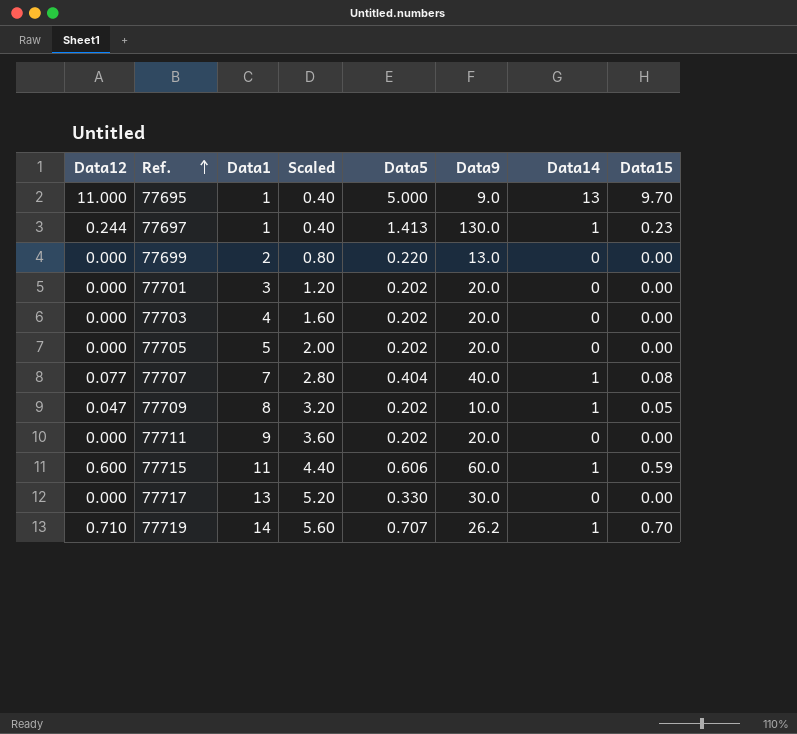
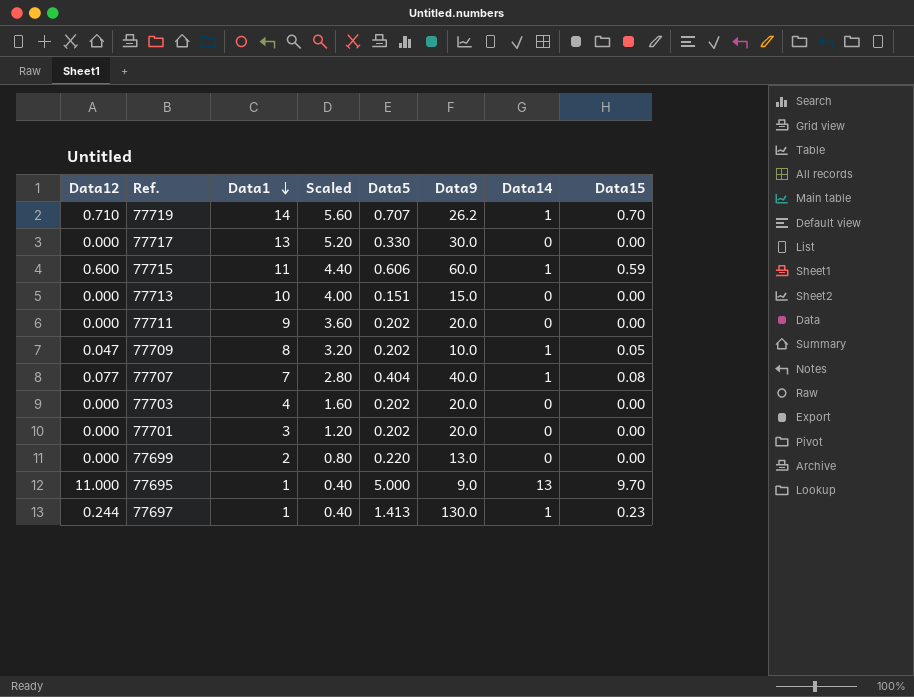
row order: Ref. ascending -> Data1 descending
row 77705: 0.000 | 5 | 2.00 | 0.202 | 20.0 | 0 | 0.00 -> none
row 77713: none -> 0.000 | 10 | 4.00 | 0.151 | 15.0 | 0 | 0.00

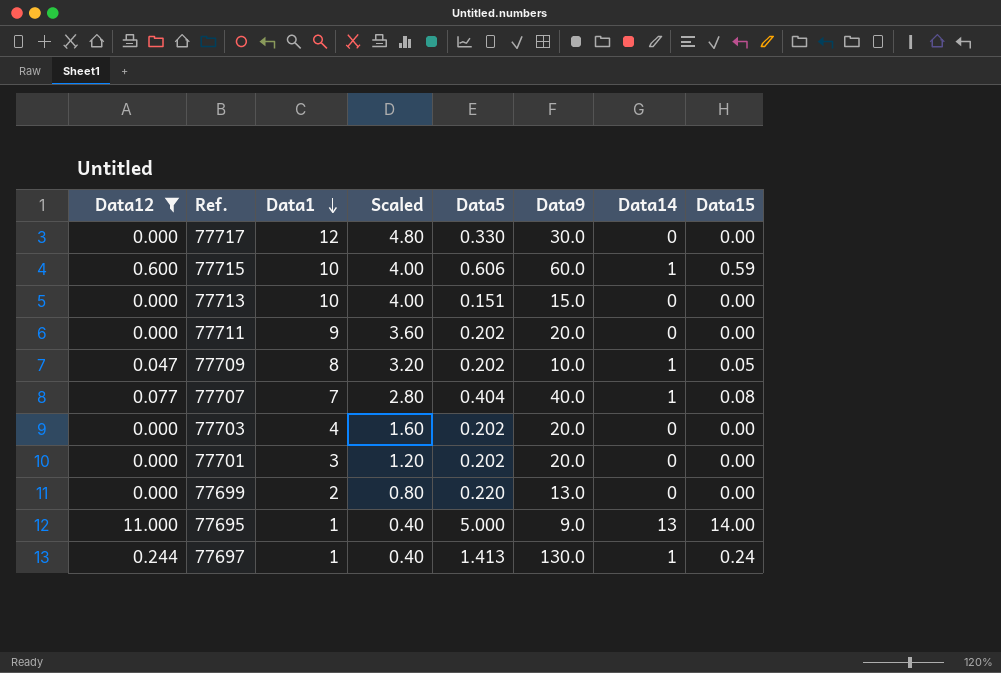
filter: none -> Data12 != 0.710
77717 | Data1: 13 -> 12
77717 | Scaled: 5.20 -> 4.80
77715 | Data1: 11 -> 10
77715 | Scaled: 4.40 -> 4.00
77695 | Data15: 9.70 -> 14.00
77697 | Data15: 0.23 -> 0.24

